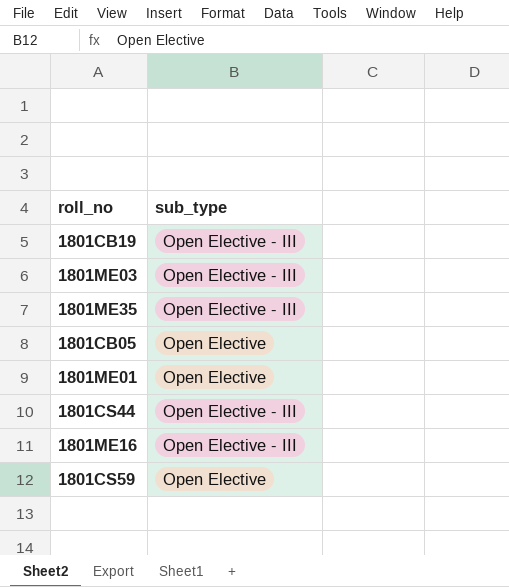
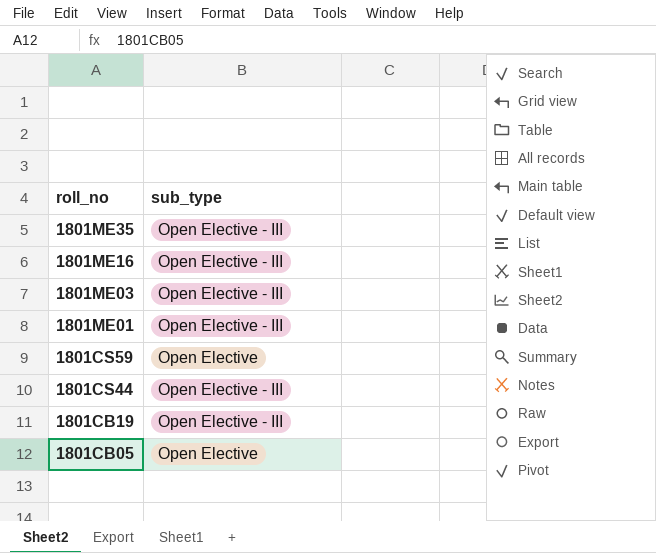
row order: none -> roll_no descending
1801ME01 | sub_type: Open Elective -> Open Elective - III

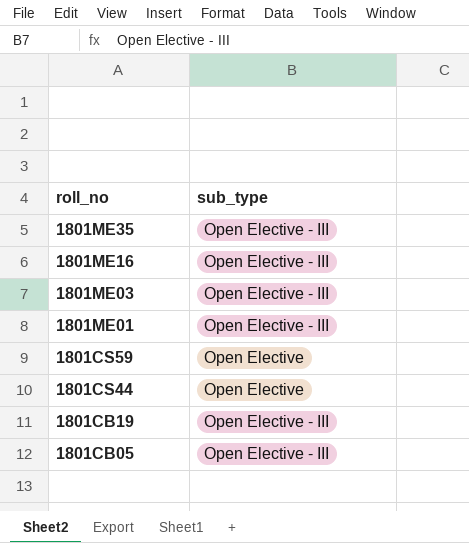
1801CS44 | sub_type: Open Elective - III -> Open Elective
1801CB05 | sub_type: Open Elective -> Open Elective - III

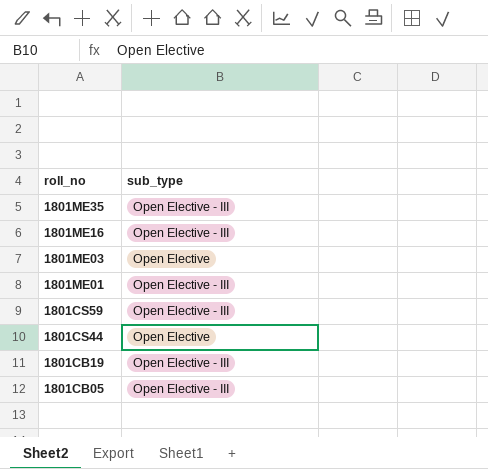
1801ME03 | sub_type: Open Elective - III -> Open Elective
1801CS59 | sub_type: Open Elective -> Open Elective - III

